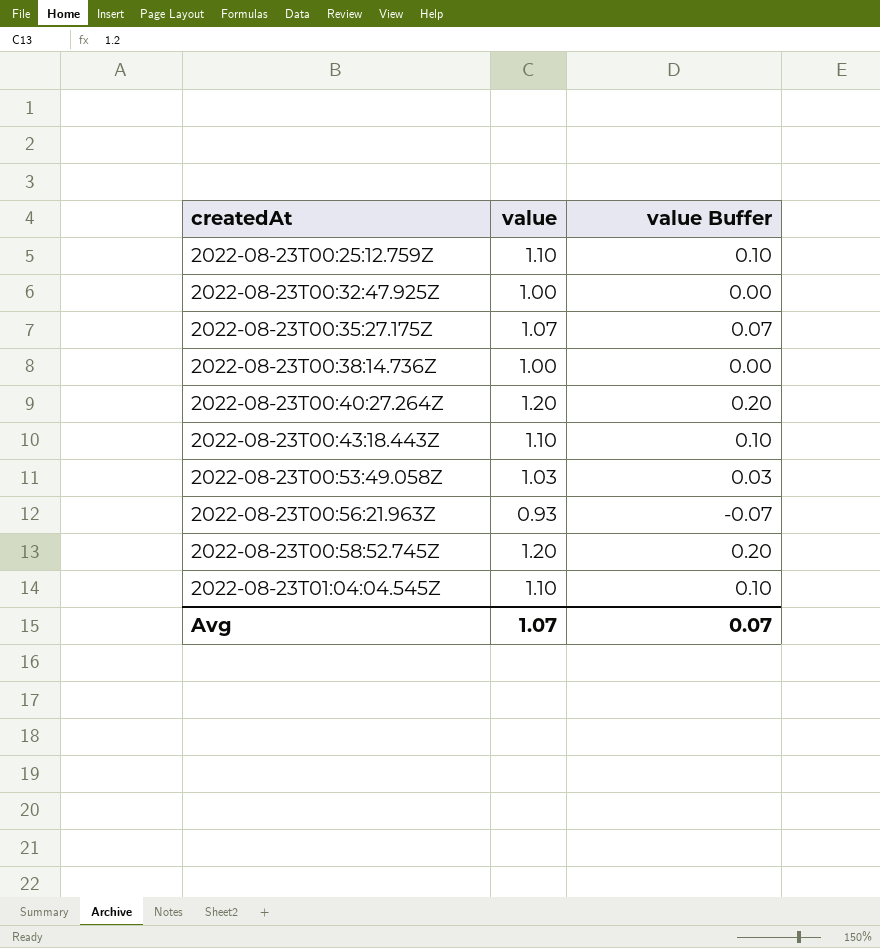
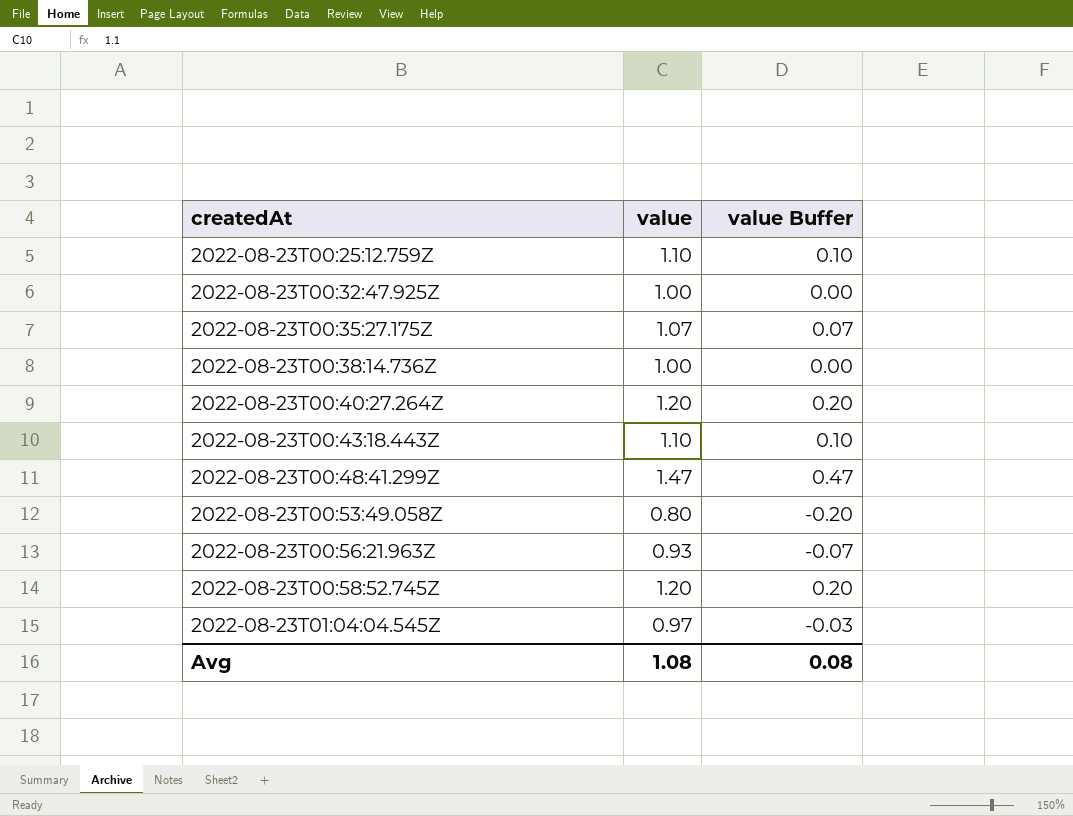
row 2022-08-23T00:48:41.299Z: none -> 1.47 | 0.47
2022-08-23T00:53:49.058Z | value: 1.03 -> 0.80
2022-08-23T00:53:49.058Z | value Buffer: 0.03 -> -0.20
2022-08-23T01:04:04.545Z | value: 1.10 -> 0.97
2022-08-23T01:04:04.545Z | value Buffer: 0.10 -> -0.03
Avg | value: 1.07 -> 1.08
Avg | value Buffer: 0.07 -> 0.08

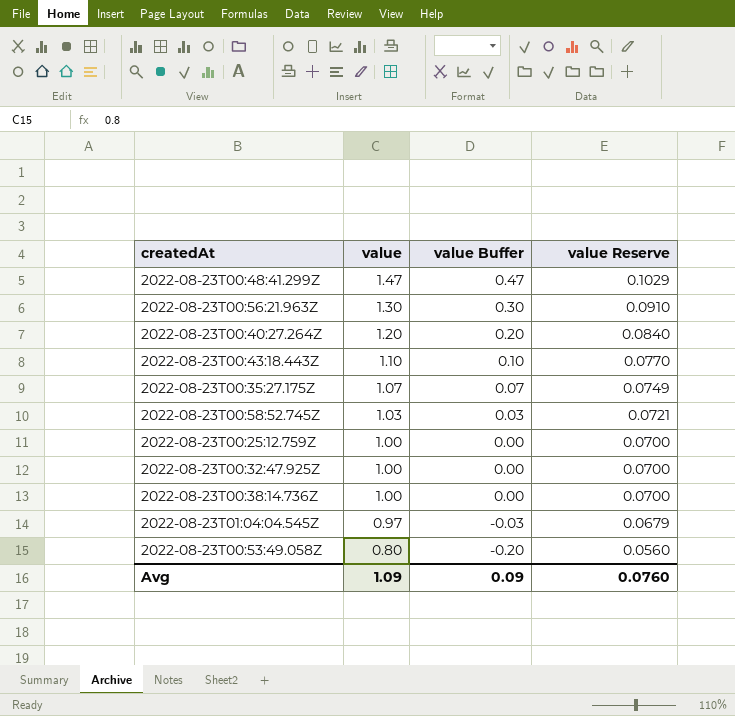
row order: createdAt ascending -> value descending
column value Reserve | formula: none -> [value] * 0.07
2022-08-23T00:56:21.963Z | value: 0.93 -> 1.30
2022-08-23T00:56:21.963Z | value Buffer: -0.07 -> 0.30
2022-08-23T00:58:52.745Z | value: 1.20 -> 1.03
2022-08-23T00:58:52.745Z | value Buffer: 0.20 -> 0.03
2022-08-23T00:25:12.759Z | value: 1.10 -> 1.00
2022-08-23T00:25:12.759Z | value Buffer: 0.10 -> 0.00
Avg | value: 1.08 -> 1.09
Avg | value Buffer: 0.08 -> 0.09

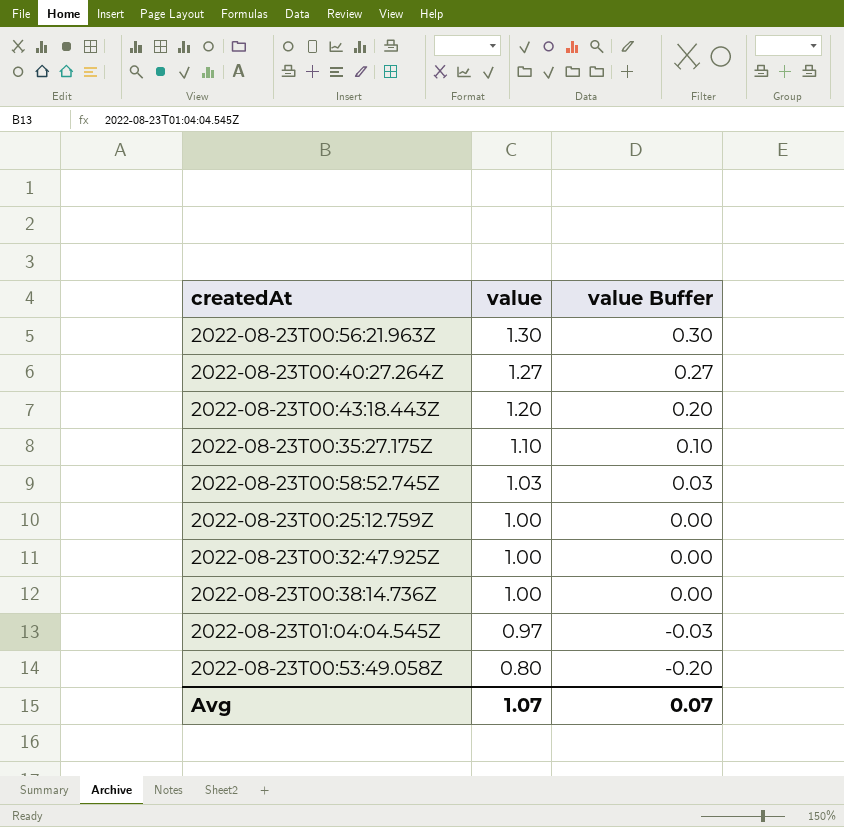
column value Reserve | formula: [value] * 0.07 -> none
row 2022-08-23T00:48:41.299Z: 1.47 | 0.47 | 0.1029 -> none
2022-08-23T00:40:27.264Z | value: 1.20 -> 1.27
2022-08-23T00:40:27.264Z | value Buffer: 0.20 -> 0.27
2022-08-23T00:43:18.443Z | value: 1.10 -> 1.20
2022-08-23T00:43:18.443Z | value Buffer: 0.10 -> 0.20
2022-08-23T00:35:27.175Z | value: 1.07 -> 1.10
2022-08-23T00:35:27.175Z | value Buffer: 0.07 -> 0.10
Avg | value: 1.09 -> 1.07
Avg | value Buffer: 0.09 -> 0.07

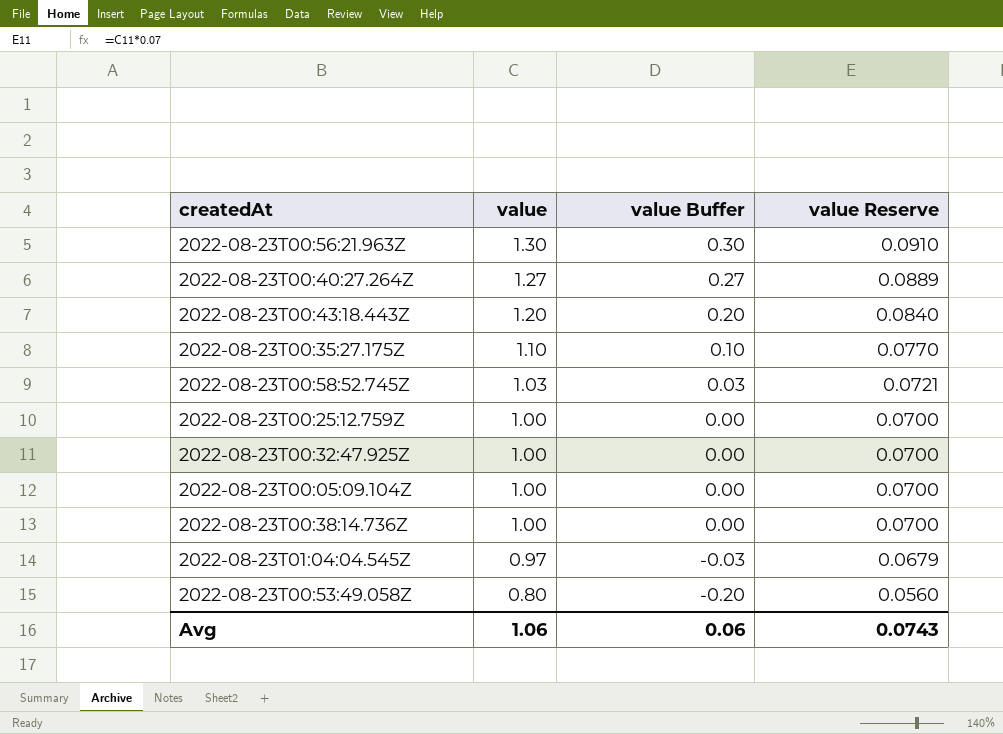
column value Reserve | formula: none -> [value] * 0.07
row 2022-08-23T00:05:09.104Z: none -> 1.00 | 0.00 | 0.0700
Avg | value: 1.07 -> 1.06
Avg | value Buffer: 0.07 -> 0.06

